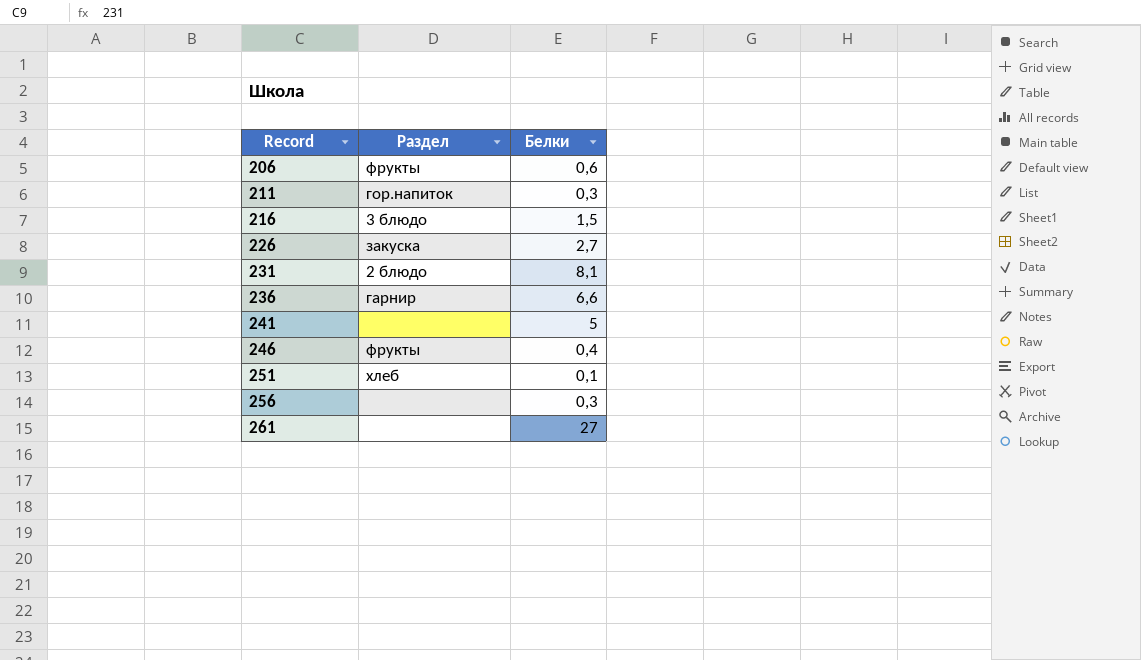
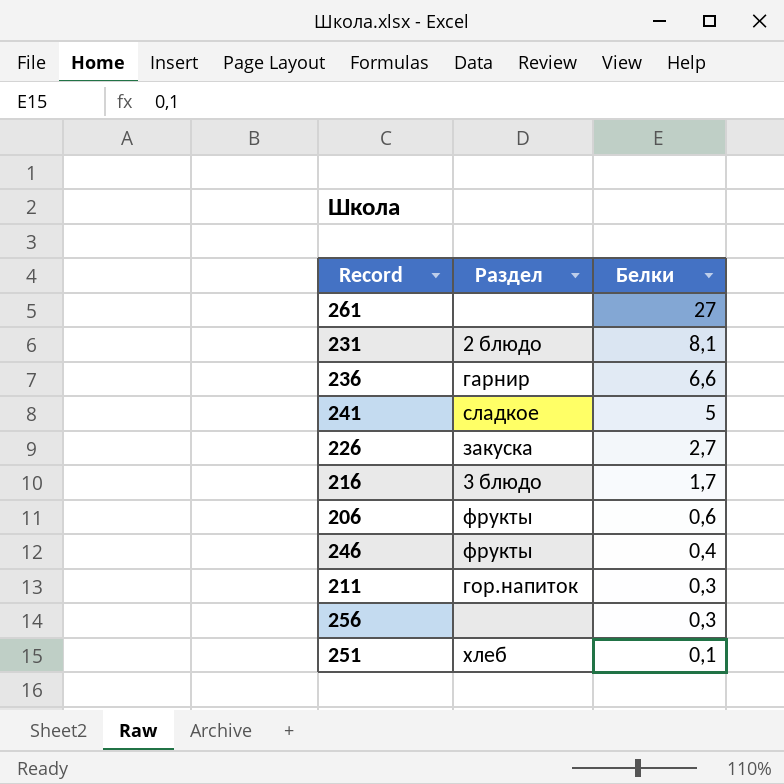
row order: Record ascending -> Белки descending
241 | Раздел: none -> сладкое
216 | Белки: 1,5 -> 1,7

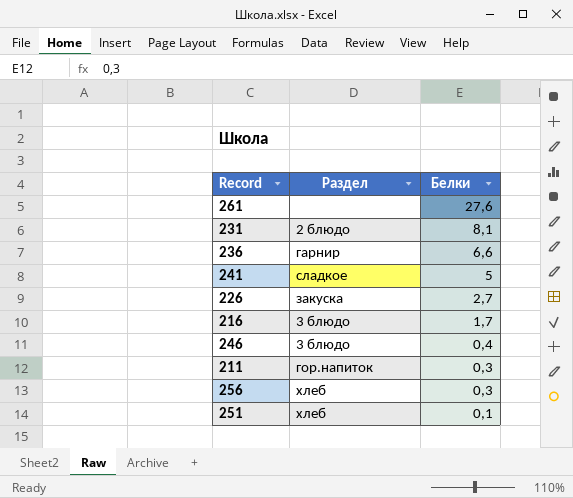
row 206: фрукты | 0,6 -> none
261 | Белки: 27 -> 27,6
246 | Раздел: фрукты -> 3 блюдо
256 | Раздел: none -> хлеб

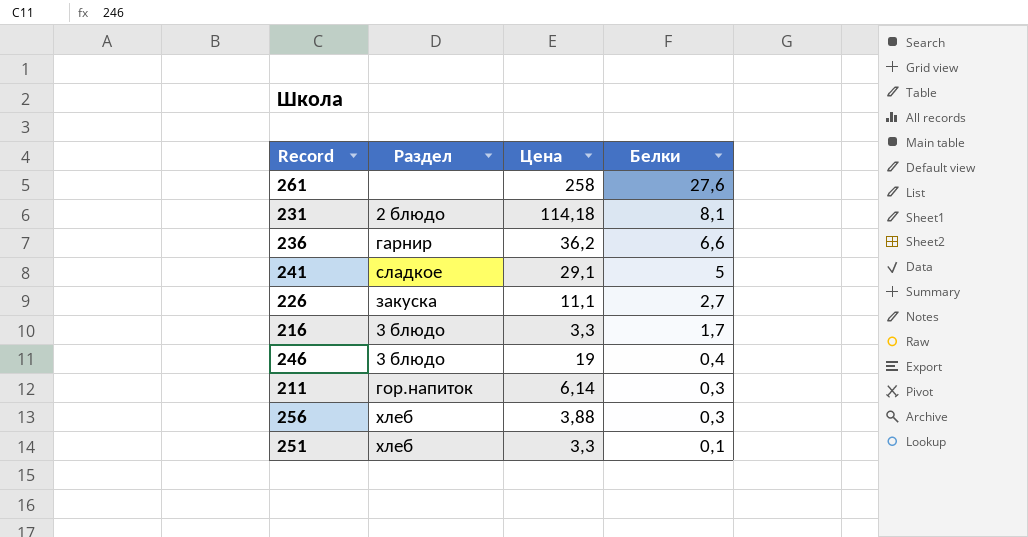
column Цена | position: none -> 3

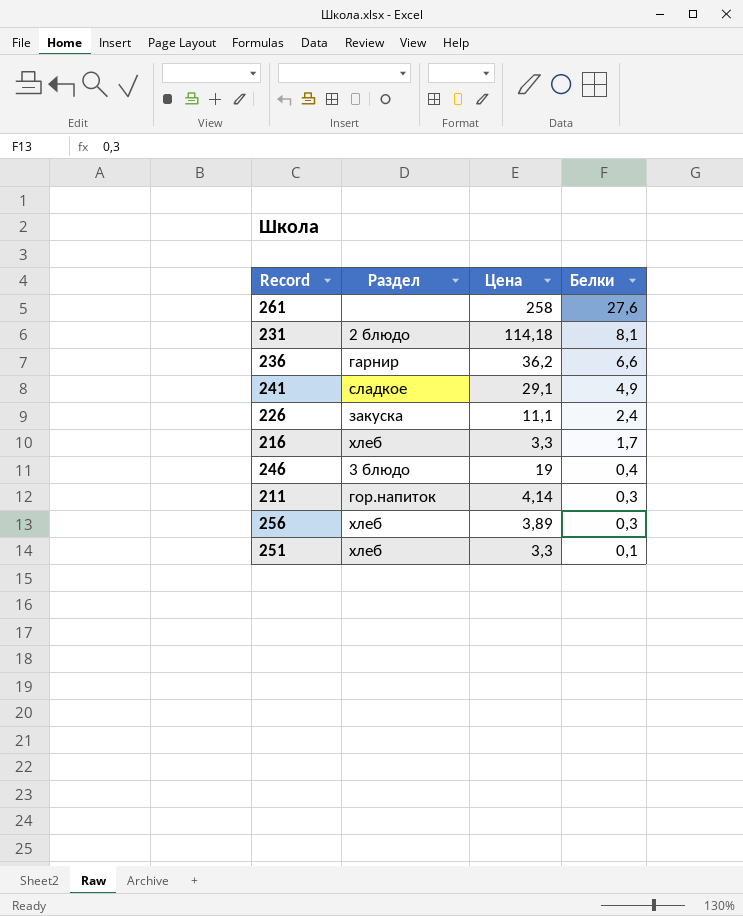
241 | Белки: 5 -> 4,9
226 | Белки: 2,7 -> 2,4
216 | Раздел: 3 блюдо -> хлеб
211 | Цена: 6,14 -> 4,14
256 | Цена: 3,88 -> 3,89

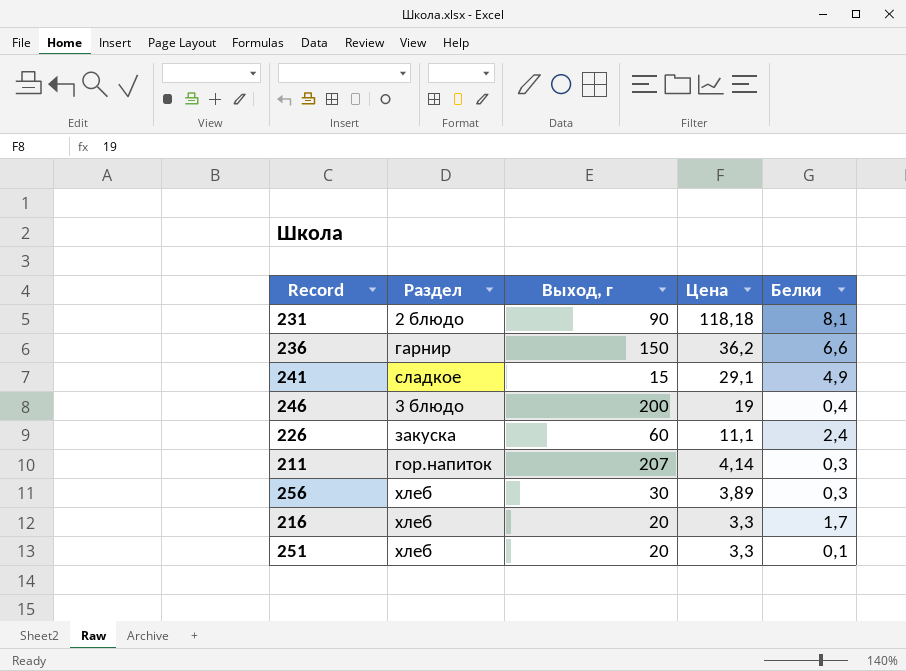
row order: Белки descending -> Цена descending
column Выход, г | position: none -> 3
row 261: none | 258 | 27,6 -> none
231 | Цена: 114,18 -> 118,18

